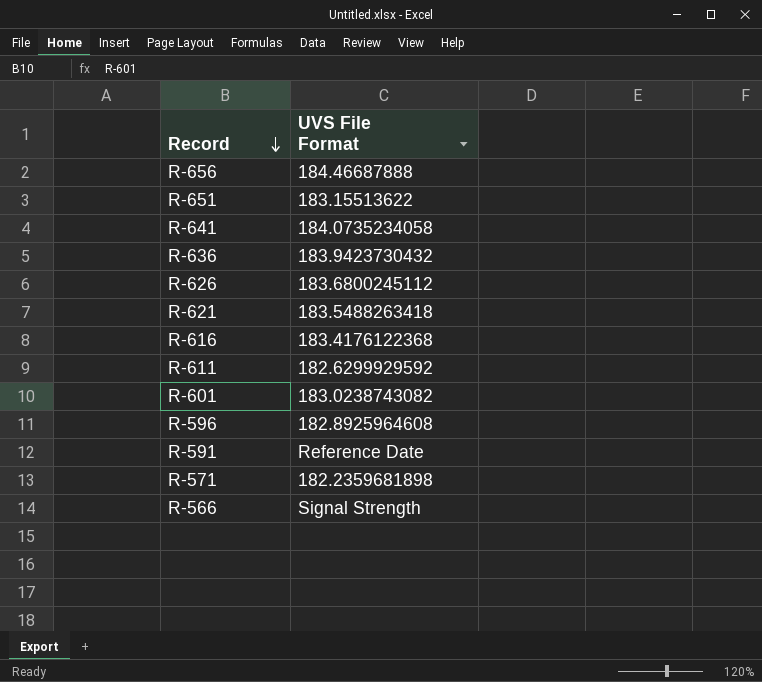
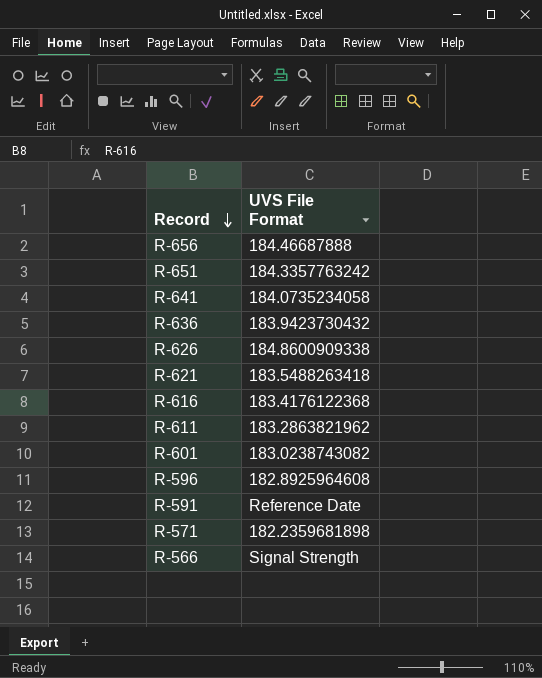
R-651 | UVS File Format: 183.15513622 -> 184.3357763242
R-626 | UVS File Format: 183.6800245112 -> 184.8600909338
R-611 | UVS File Format: 182.6299929592 -> 183.2863821962

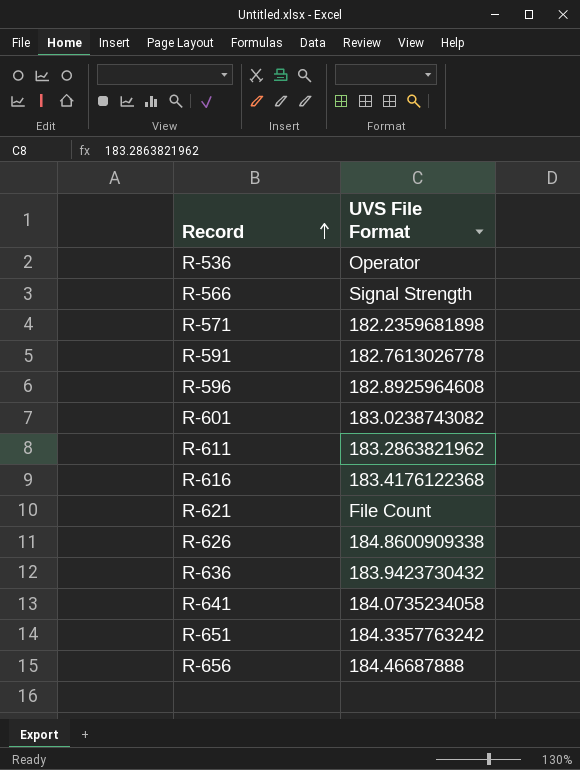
row order: Record descending -> Record ascending
row R-536: none -> Operator
R-591 | UVS File Format: Reference Date -> 182.7613026778
R-621 | UVS File Format: 183.5488263418 -> File Count

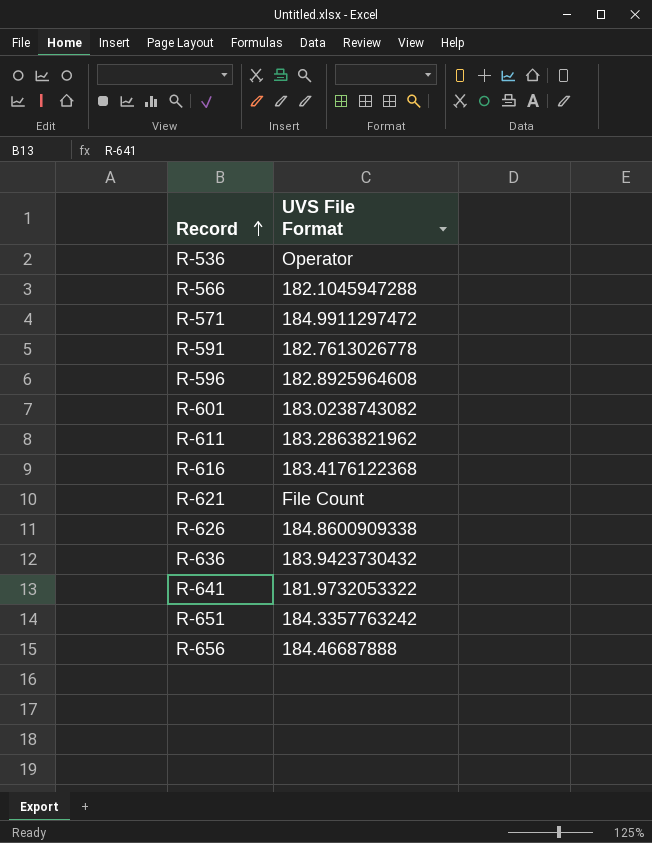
R-566 | UVS File Format: Signal Strength -> 182.1045947288
R-571 | UVS File Format: 182.2359681898 -> 184.9911297472
R-641 | UVS File Format: 184.0735234058 -> 181.9732053322

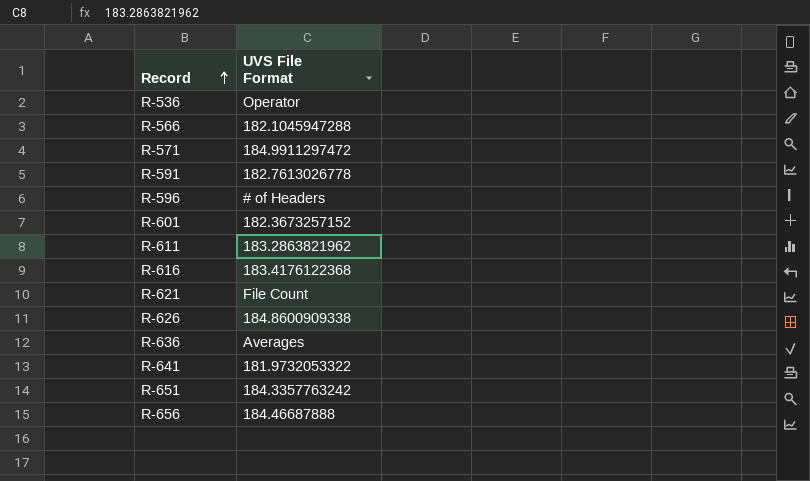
R-596 | UVS File Format: 182.8925964608 -> # of Headers
R-601 | UVS File Format: 183.0238743082 -> 182.3673257152
R-636 | UVS File Format: 183.9423730432 -> Averages

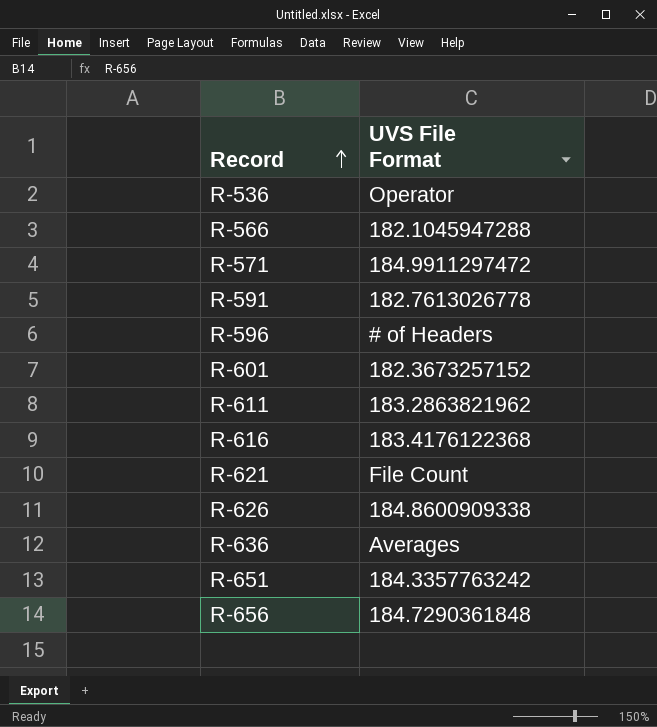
row R-641: 181.9732053322 -> none
R-656 | UVS File Format: 184.46687888 -> 184.7290361848

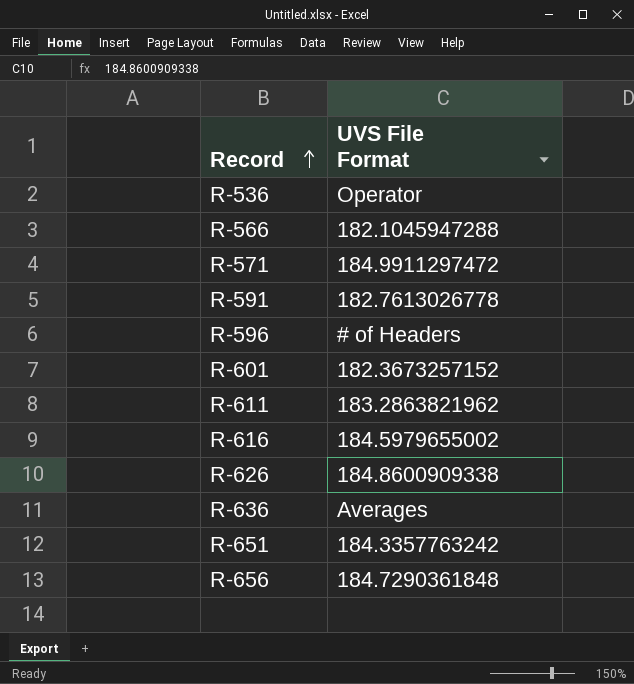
row R-621: File Count -> none
R-616 | UVS File Format: 183.4176122368 -> 184.5979655002

